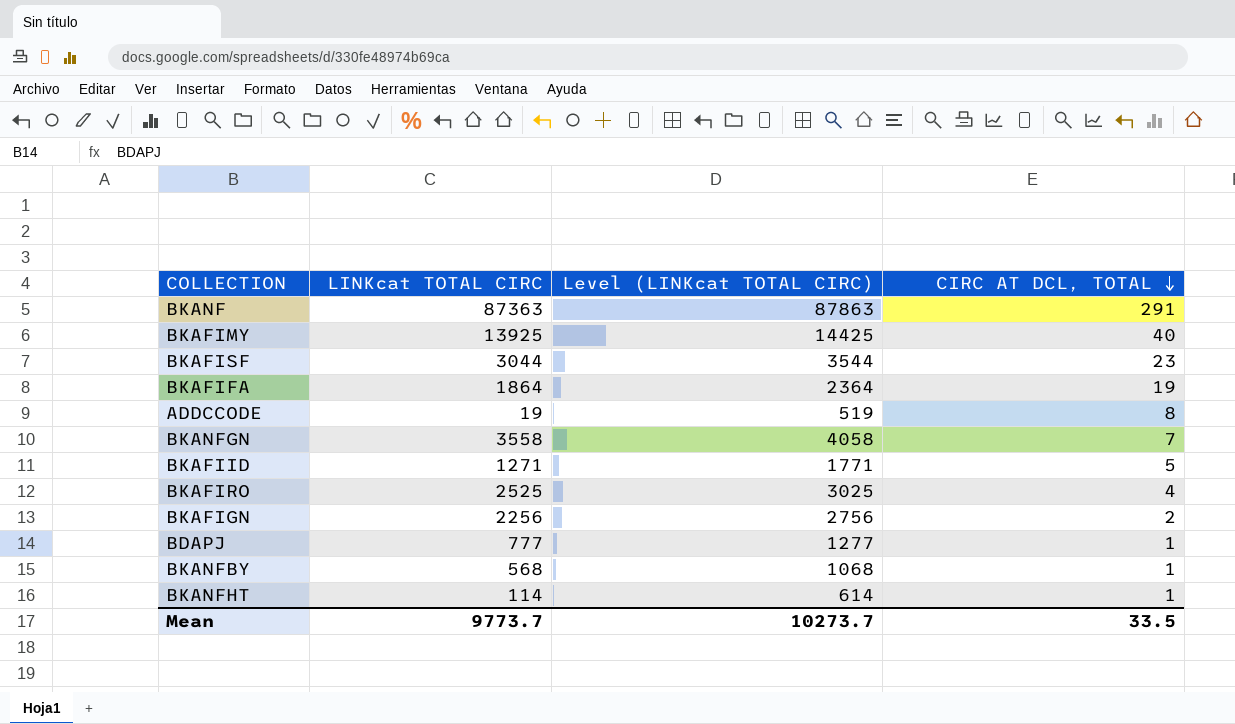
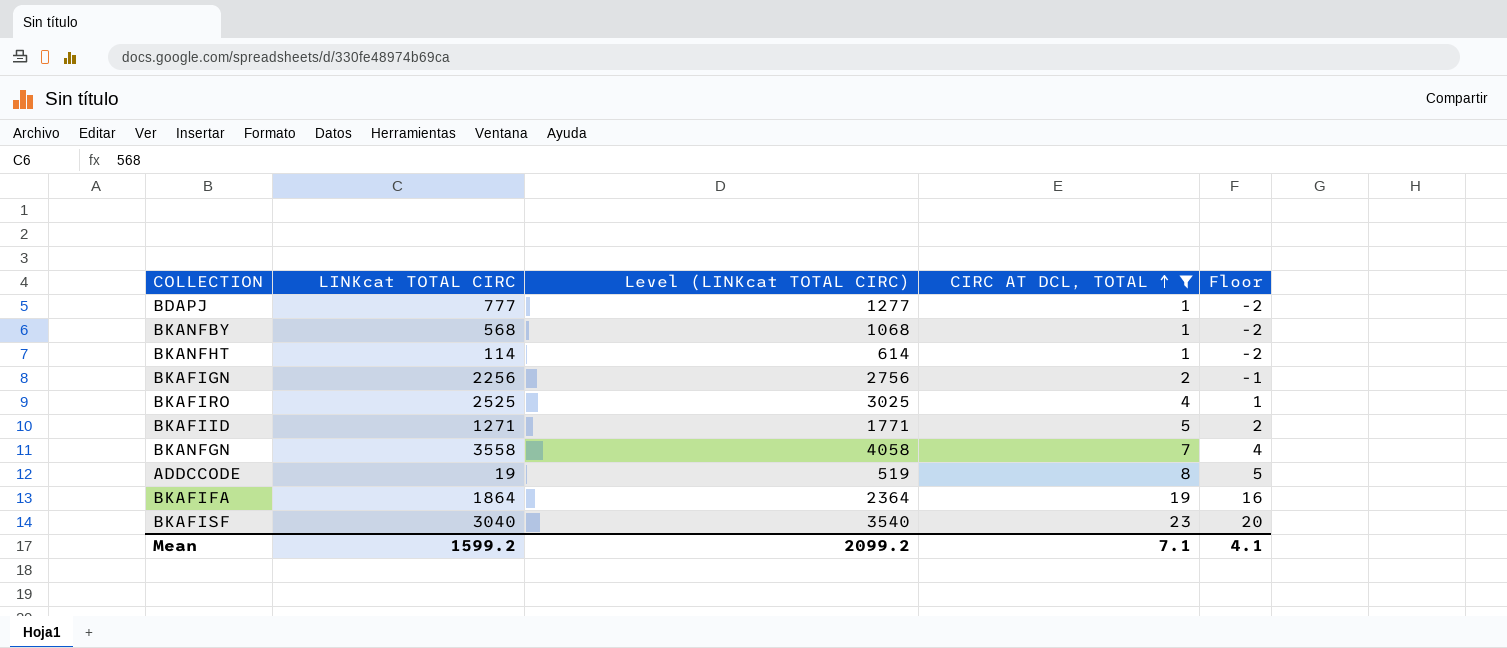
filter: none -> CIRC AT DCL, TOTAL <= 23
row order: CIRC AT DCL, TOTAL descending -> CIRC AT DCL, TOTAL ascending
column Floor | formula: none -> [CIRC AT DCL, TOTAL] - 3
BKAFISF | LINKcat TOTAL CIRC: 3044 -> 3040
BKAFISF | Level (LINKcat TOTAL CIRC): 3544 -> 3540
Mean | LINKcat TOTAL CIRC: 9773.7 -> 1599.2
Mean | Level (LINKcat TOTAL CIRC): 10273.7 -> 2099.2
Mean | CIRC AT DCL, TOTAL: 33.5 -> 7.1

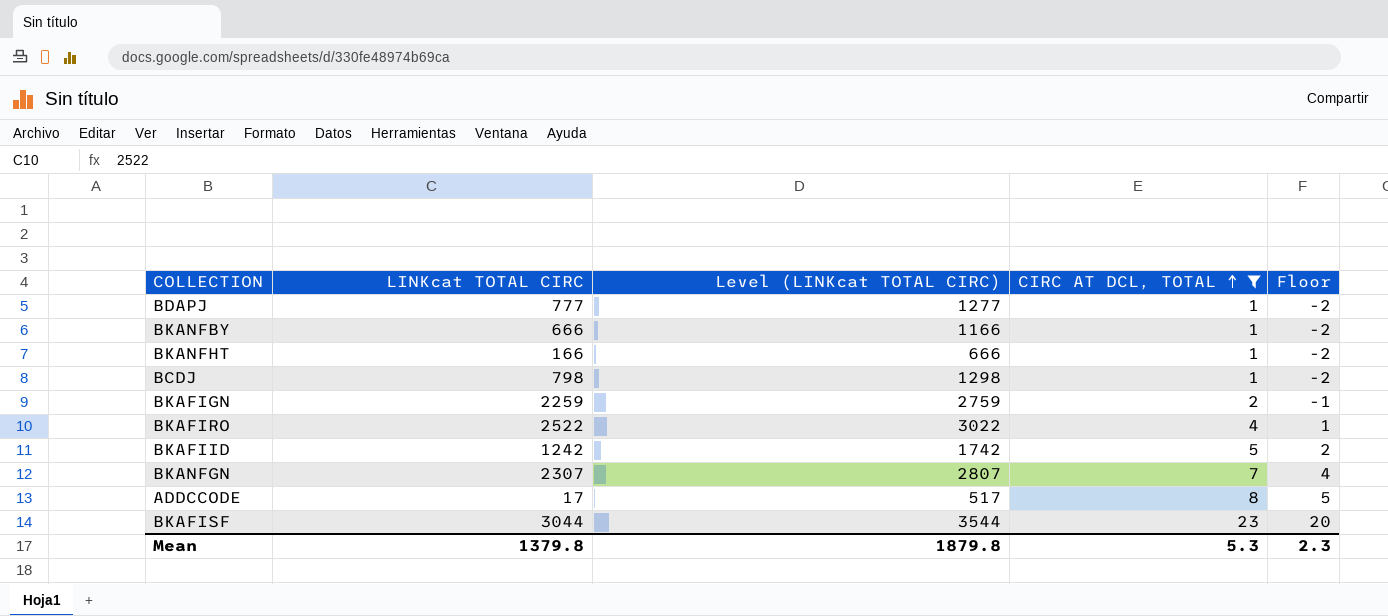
row BKAFIFA: 1864 | 2364 | 19 | 16 -> none
BKANFBY | LINKcat TOTAL CIRC: 568 -> 666
BKANFBY | Level (LINKcat TOTAL CIRC): 1068 -> 1166
BKANFHT | LINKcat TOTAL CIRC: 114 -> 166
BKANFHT | Level (LINKcat TOTAL CIRC): 614 -> 666
row BCDJ: none -> 798 | 1298 | 1 | -2
BKAFIGN | LINKcat TOTAL CIRC: 2256 -> 2259
BKAFIGN | Level (LINKcat TOTAL CIRC): 2756 -> 2759
BKAFIRO | LINKcat TOTAL CIRC: 2525 -> 2522
BKAFIRO | Level (LINKcat TOTAL CIRC): 3025 -> 3022
BKAFIID | LINKcat TOTAL CIRC: 1271 -> 1242
BKAFIID | Level (LINKcat TOTAL CIRC): 1771 -> 1742
BKANFGN | LINKcat TOTAL CIRC: 3558 -> 2307
BKANFGN | Level (LINKcat TOTAL CIRC): 4058 -> 2807
ADDCCODE | LINKcat TOTAL CIRC: 19 -> 17
ADDCCODE | Level (LINKcat TOTAL CIRC): 519 -> 517
BKAFISF | LINKcat TOTAL CIRC: 3040 -> 3044
BKAFISF | Level (LINKcat TOTAL CIRC): 3540 -> 3544
Mean | LINKcat TOTAL CIRC: 1599.2 -> 1379.8
Mean | Level (LINKcat TOTAL CIRC): 2099.2 -> 1879.8
Mean | CIRC AT DCL, TOTAL: 7.1 -> 5.3
Mean | Floor: 4.1 -> 2.3

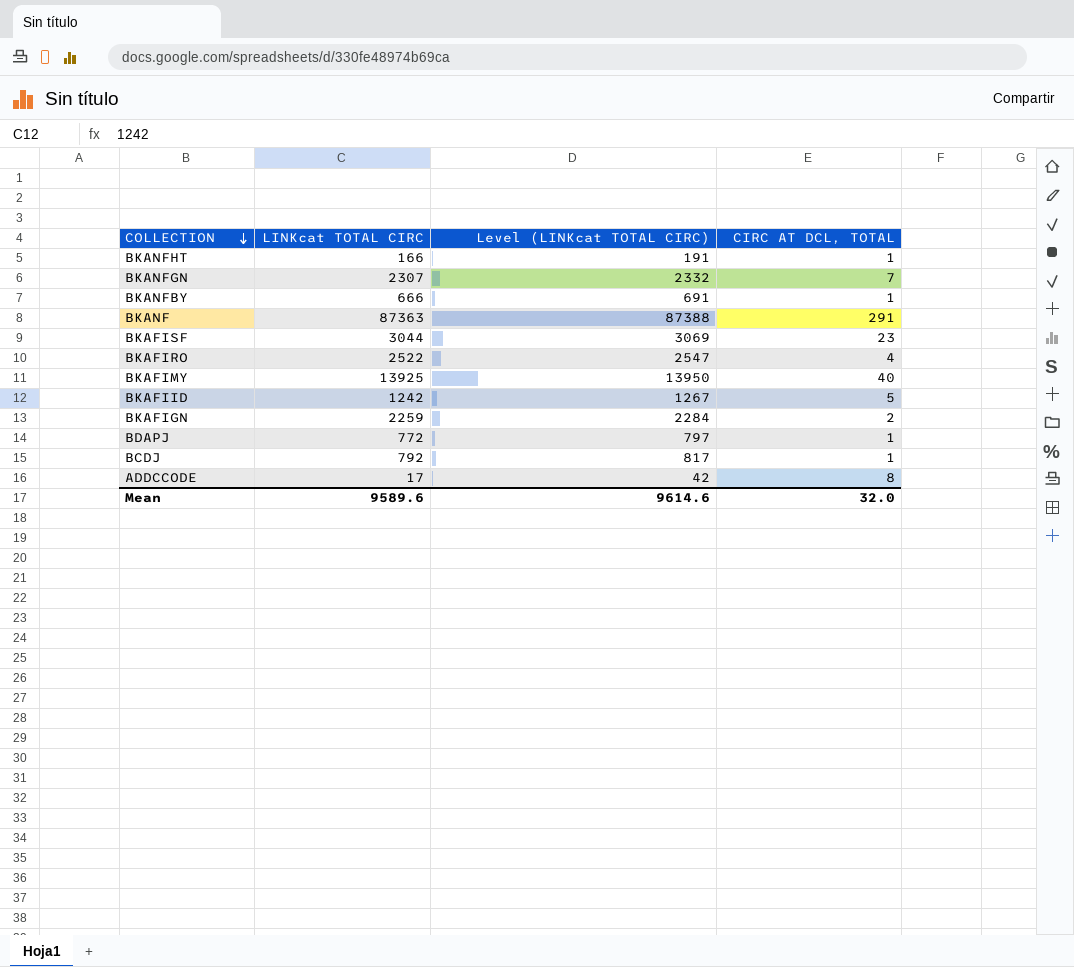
filter: CIRC AT DCL, TOTAL <= 23 -> none
row order: CIRC AT DCL, TOTAL ascending -> COLLECTION descending
column Floor | formula: [CIRC AT DCL, TOTAL] - 3 -> none
column Level (LINKcat TOTAL CIRC) | formula: [LINKcat TOTAL CIRC] + 500 -> [LINKcat TOTAL CIRC] + 25
BDAPJ | LINKcat TOTAL CIRC: 777 -> 772
BCDJ | LINKcat TOTAL CIRC: 798 -> 792
Mean | LINKcat TOTAL CIRC: 1379.8 -> 9589.6
Mean | Level (LINKcat TOTAL CIRC): 1879.8 -> 9614.6
Mean | CIRC AT DCL, TOTAL: 5.3 -> 32.0

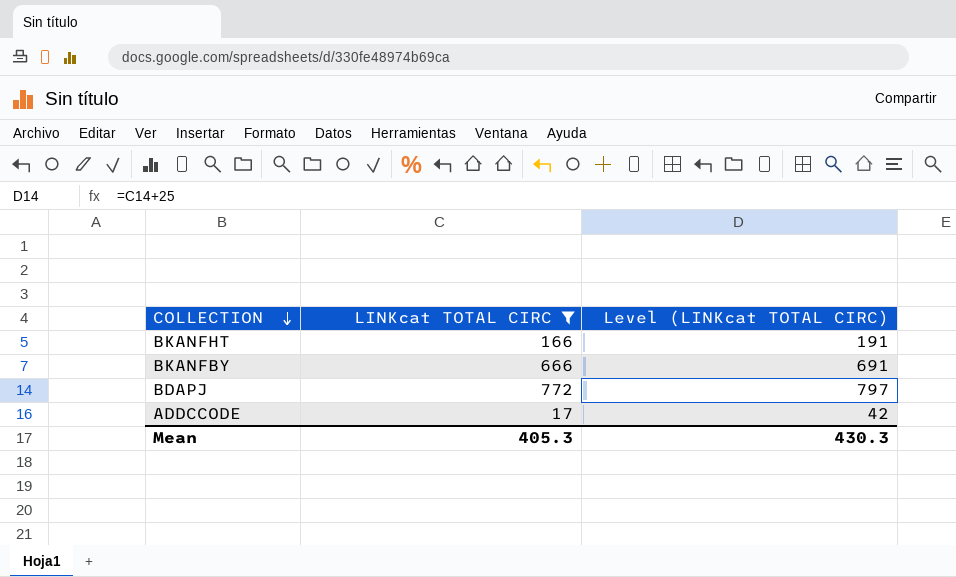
filter: none -> LINKcat TOTAL CIRC <= 772
column CIRC AT DCL, TOTAL | position: 4 -> none
Mean | LINKcat TOTAL CIRC: 9589.6 -> 405.3
Mean | Level (LINKcat TOTAL CIRC): 9614.6 -> 430.3

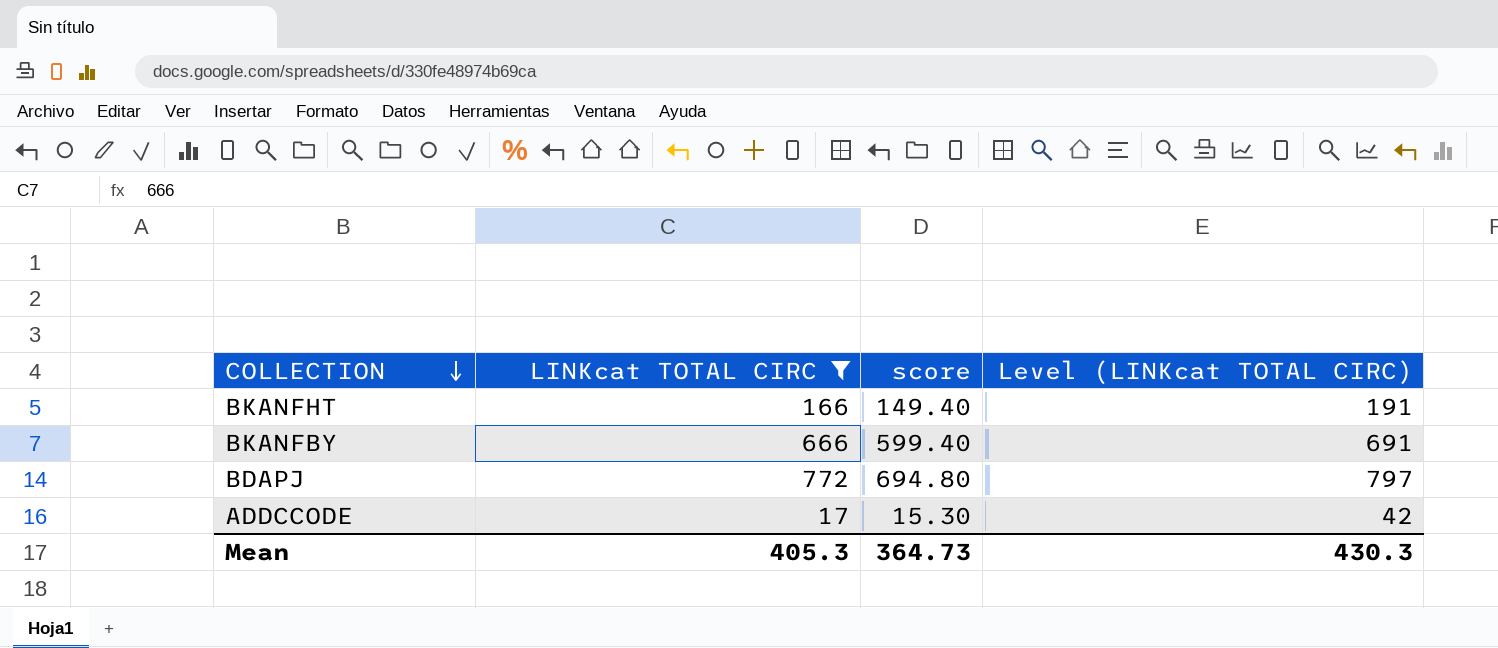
column score | formula: none -> [LINKcat TOTAL CIRC] * 0.9

